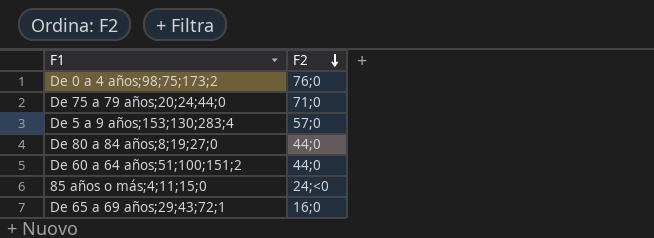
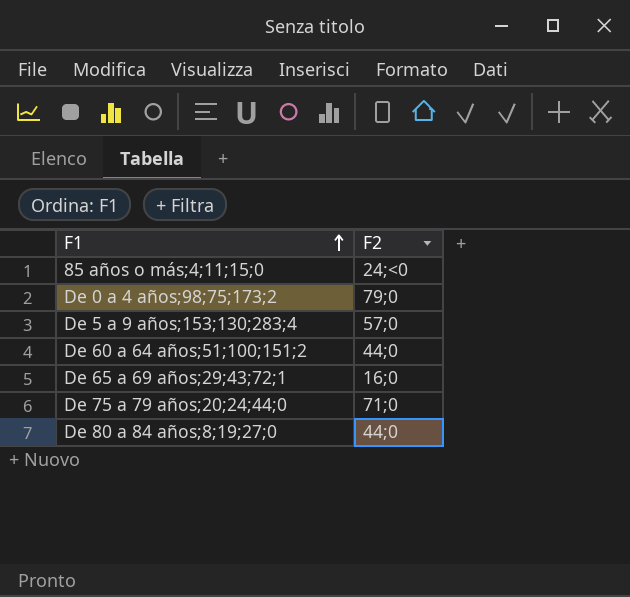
row order: F2 descending -> F1 ascending
De 0 a 4 años;98;75;173;2 | F2: 76;0 -> 79;0

